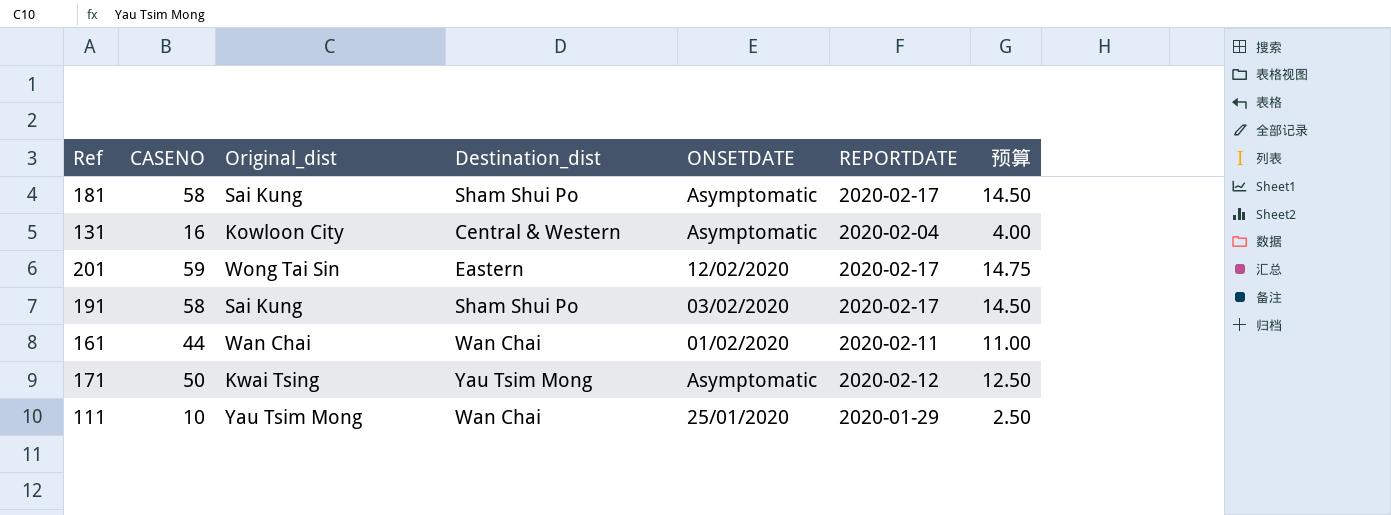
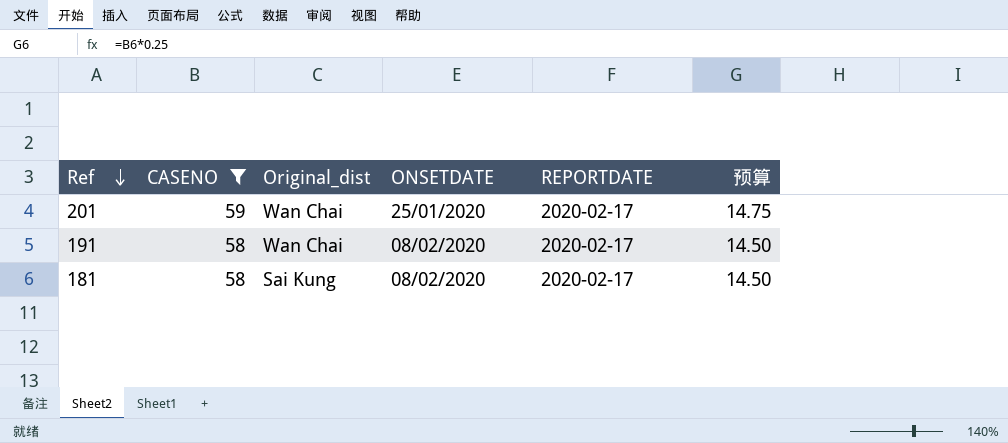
filter: none -> CASENO >= 58
row order: none -> Ref descending
column Destination_dist | position: 4 -> none
201 | Original_dist: Wong Tai Sin -> Wan Chai
201 | ONSETDATE: 12/02/2020 -> 25/01/2020
191 | Original_dist: Sai Kung -> Wan Chai
191 | ONSETDATE: 03/02/2020 -> 08/02/2020
181 | ONSETDATE: Asymptomatic -> 08/02/2020

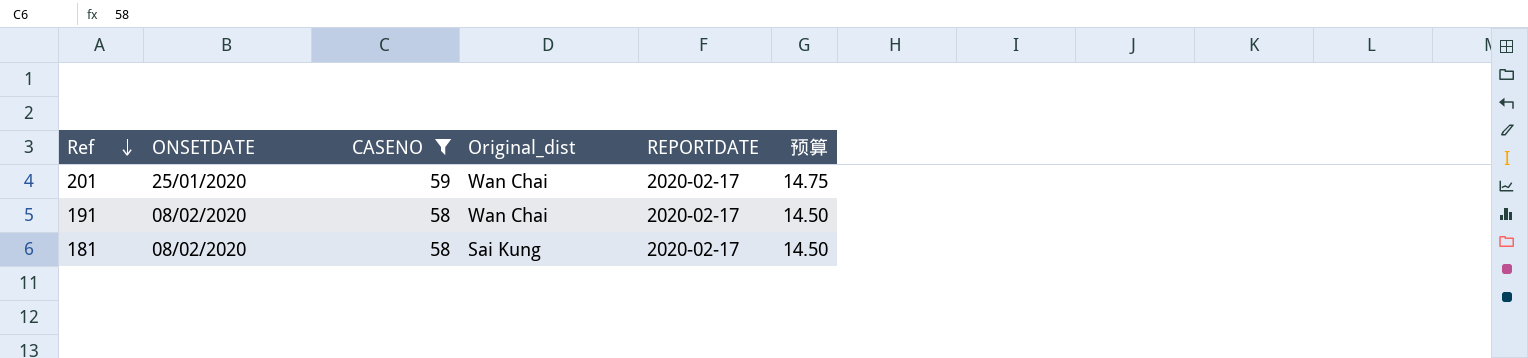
column ONSETDATE | position: 4 -> 2

